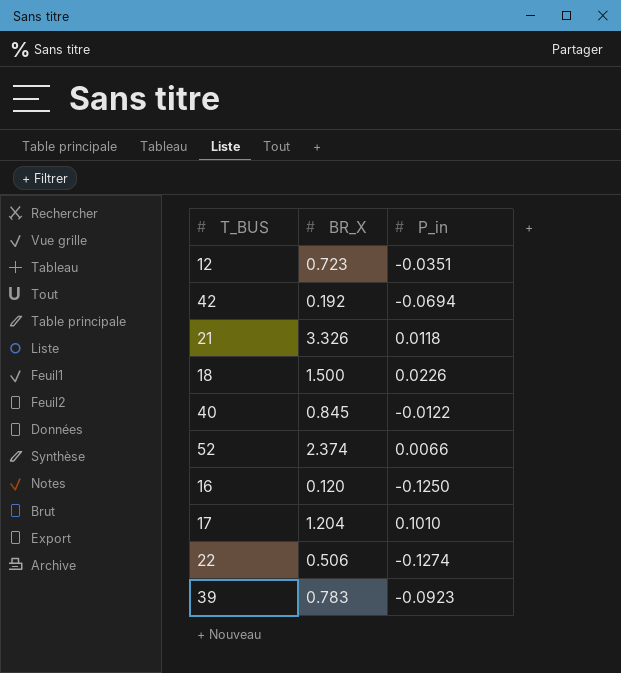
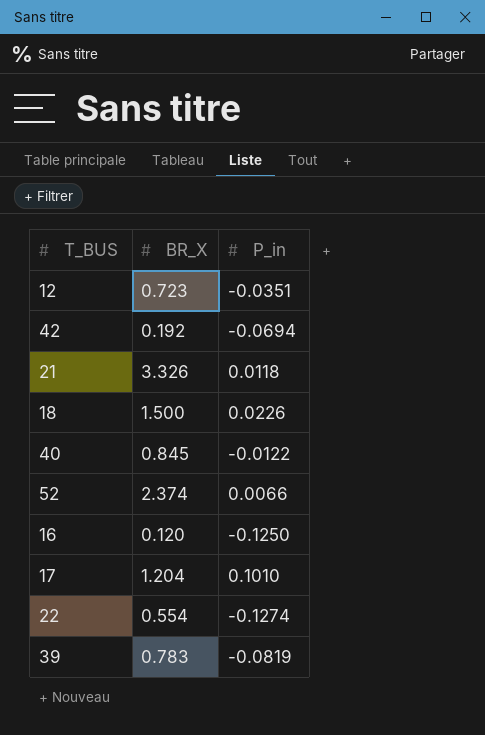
22 | BR_X: 0.506 -> 0.554
39 | P_in: -0.0923 -> -0.0819

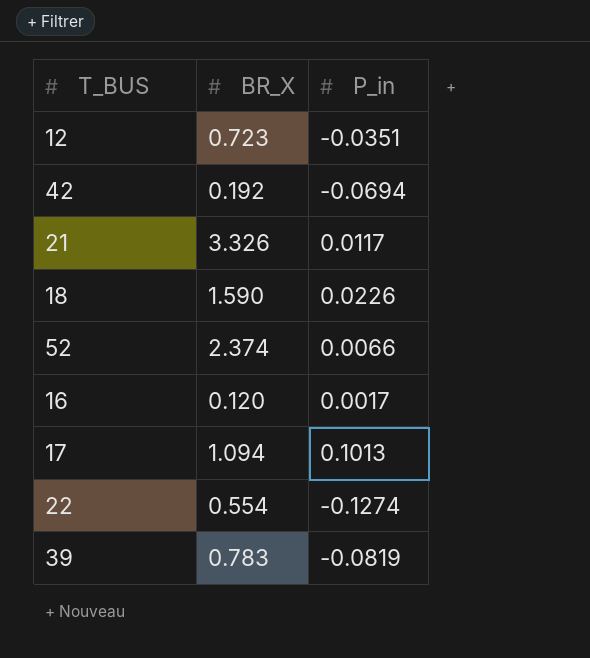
row 40: 0.845 | -0.0122 -> none
21 | P_in: 0.0118 -> 0.0117
18 | BR_X: 1.500 -> 1.590
16 | P_in: -0.1250 -> 0.0017
17 | BR_X: 1.204 -> 1.094
17 | P_in: 0.1010 -> 0.1013

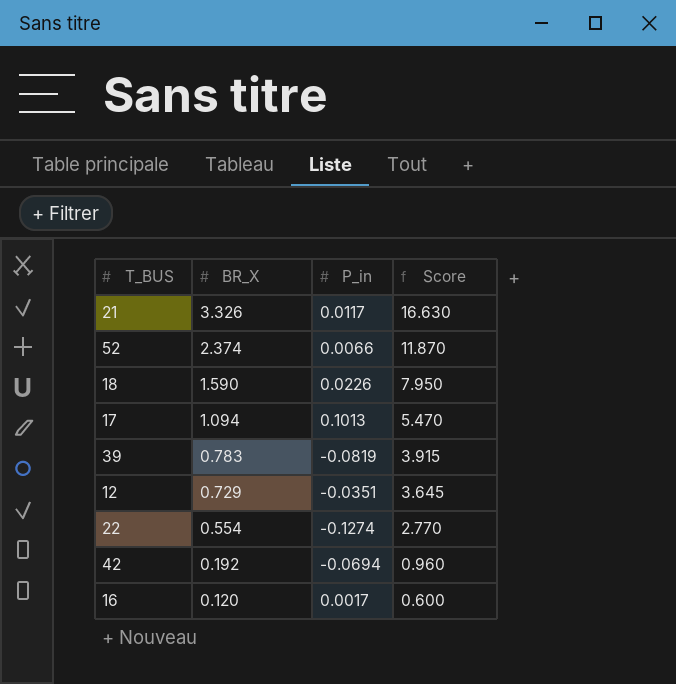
row order: none -> BR_X descending
column Score | formula: none -> [BR_X] * 5
12 | BR_X: 0.723 -> 0.729

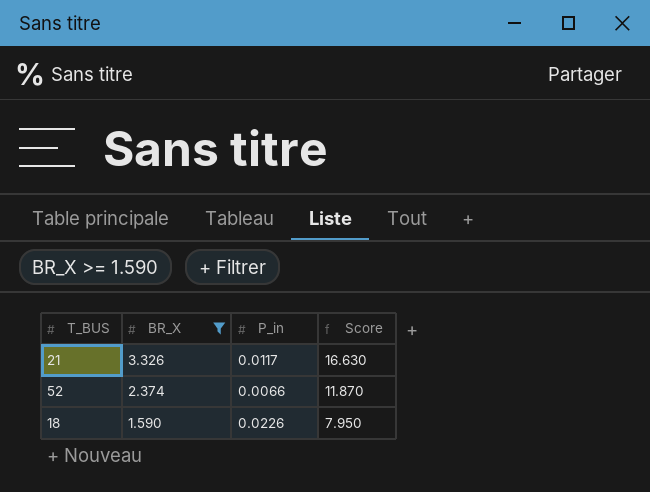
filter: none -> BR_X >= 1.590

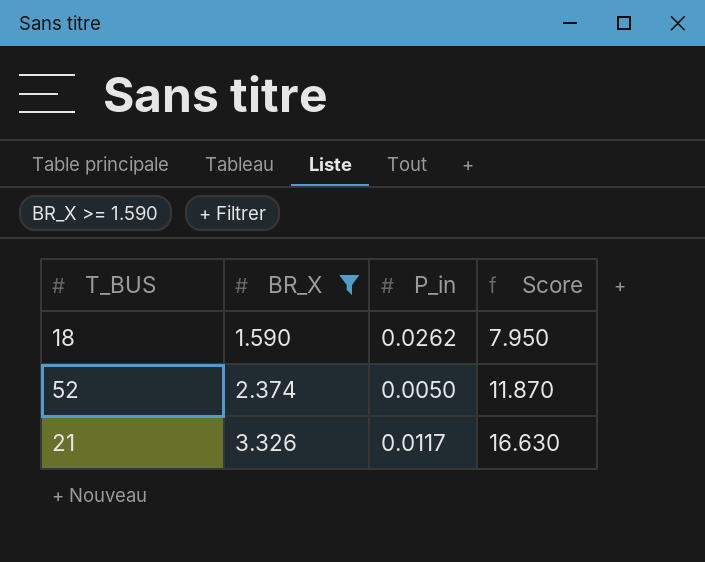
row order: BR_X descending -> BR_X ascending
18 | P_in: 0.0226 -> 0.0262
52 | P_in: 0.0066 -> 0.0050

